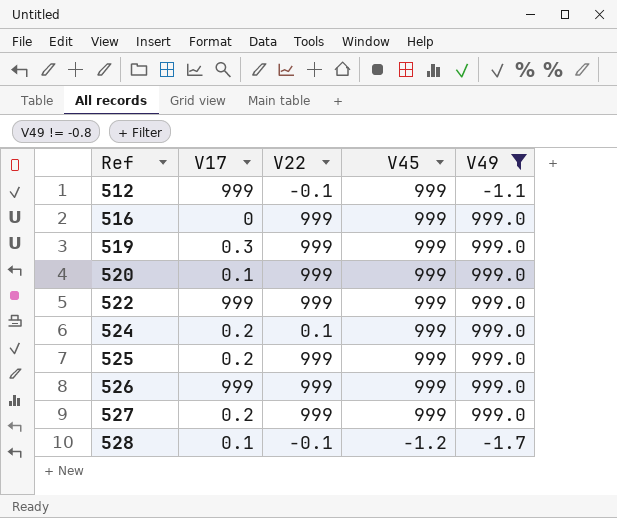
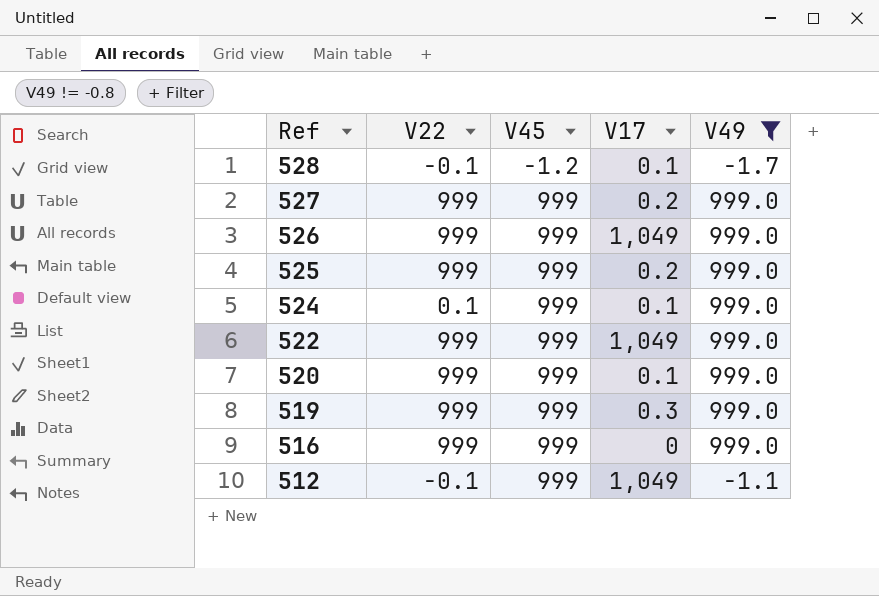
row order: Ref ascending -> Ref descending
column V17 | position: 2 -> 4
526 | V17: 999 -> 1,049
524 | V17: 0.2 -> 0.1
522 | V17: 999 -> 1,049
512 | V17: 999 -> 1,049

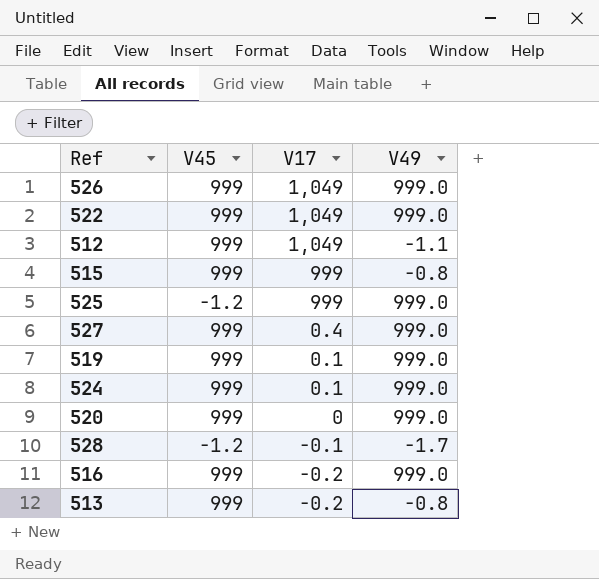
filter: V49 != -0.8 -> none
row order: Ref descending -> V17 descending
column V22 | position: 2 -> none
525 | V45: 999 -> -1.2
525 | V17: 0.2 -> 999
527 | V17: 0.2 -> 0.4
519 | V17: 0.3 -> 0.1
520 | V17: 0.1 -> 0
528 | V17: 0.1 -> -0.1
516 | V17: 0 -> -0.2

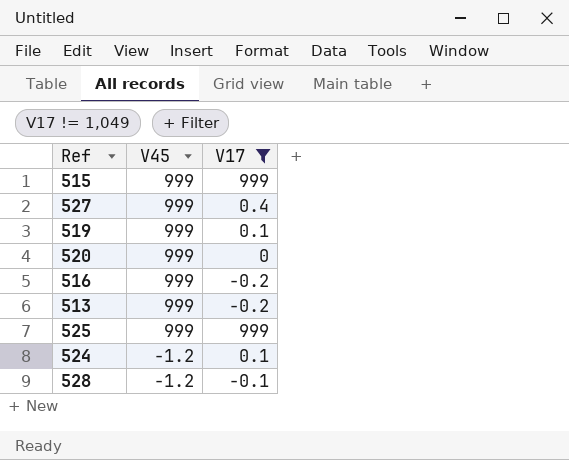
filter: none -> V17 != 1,049
row order: V17 descending -> V45 descending
column V49 | position: 4 -> none
525 | V45: -1.2 -> 999
524 | V45: 999 -> -1.2

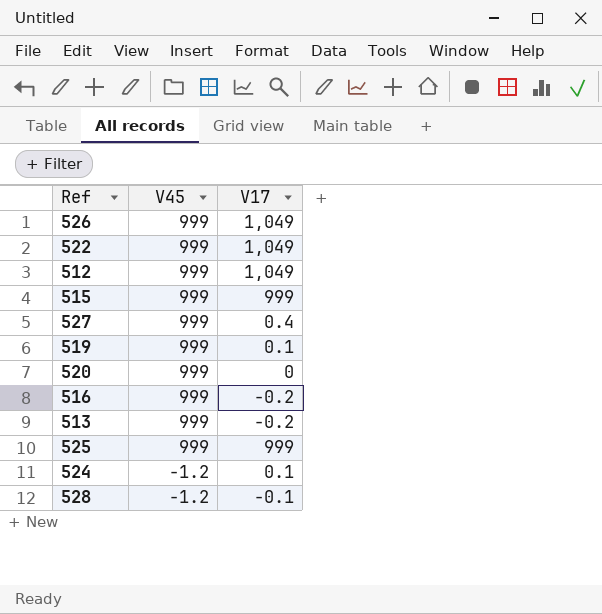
filter: V17 != 1,049 -> none

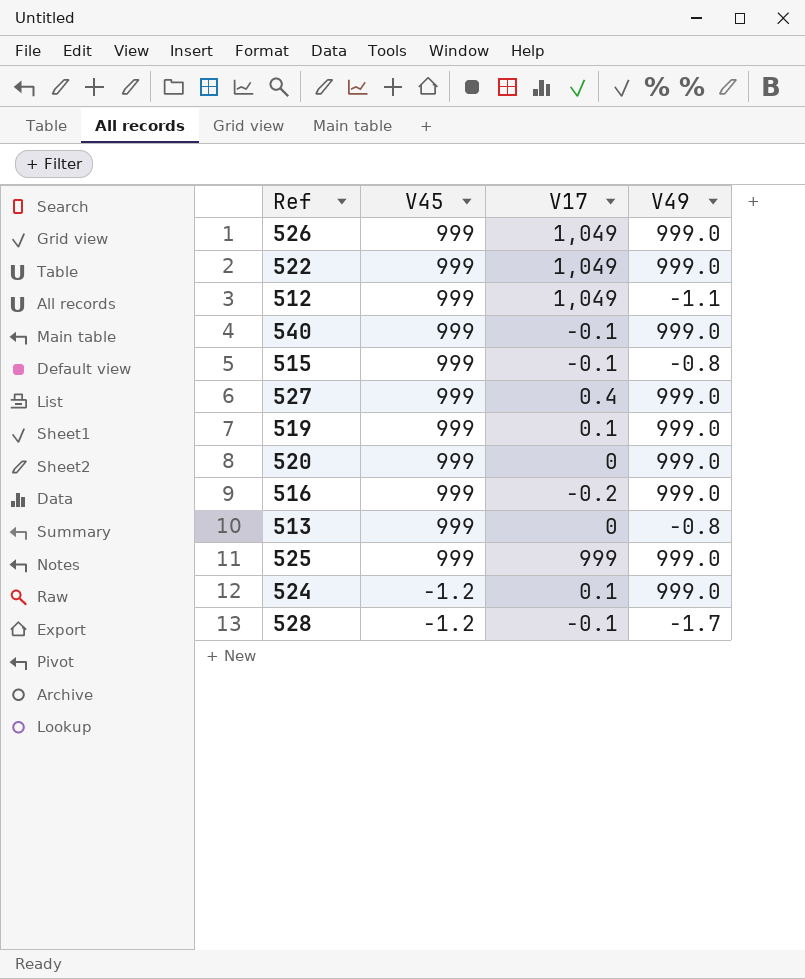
column V49 | position: none -> 4
row 540: none -> 999 | -0.1 | 999.0
515 | V17: 999 -> -0.1
513 | V17: -0.2 -> 0

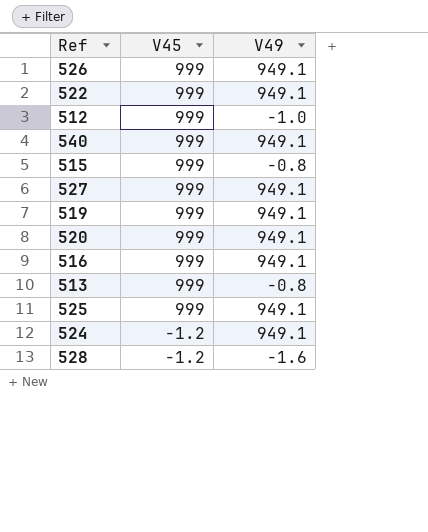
column V17 | position: 3 -> none
526 | V49: 999.0 -> 949.1
522 | V49: 999.0 -> 949.1
512 | V49: -1.1 -> -1.0
540 | V49: 999.0 -> 949.1
527 | V49: 999.0 -> 949.1
519 | V49: 999.0 -> 949.1
520 | V49: 999.0 -> 949.1
516 | V49: 999.0 -> 949.1
525 | V49: 999.0 -> 949.1
524 | V49: 999.0 -> 949.1
528 | V49: -1.7 -> -1.6

